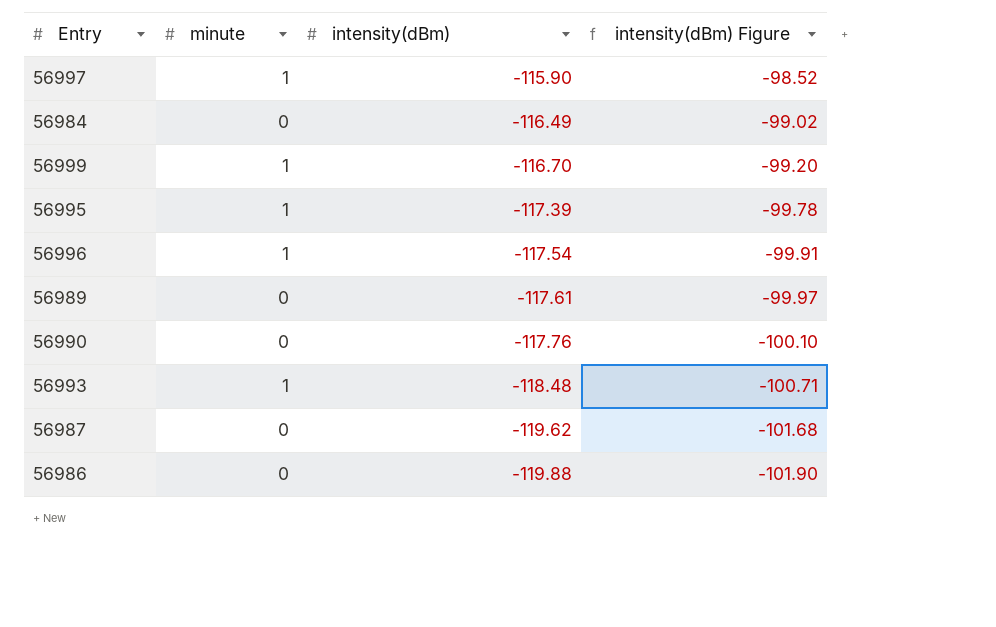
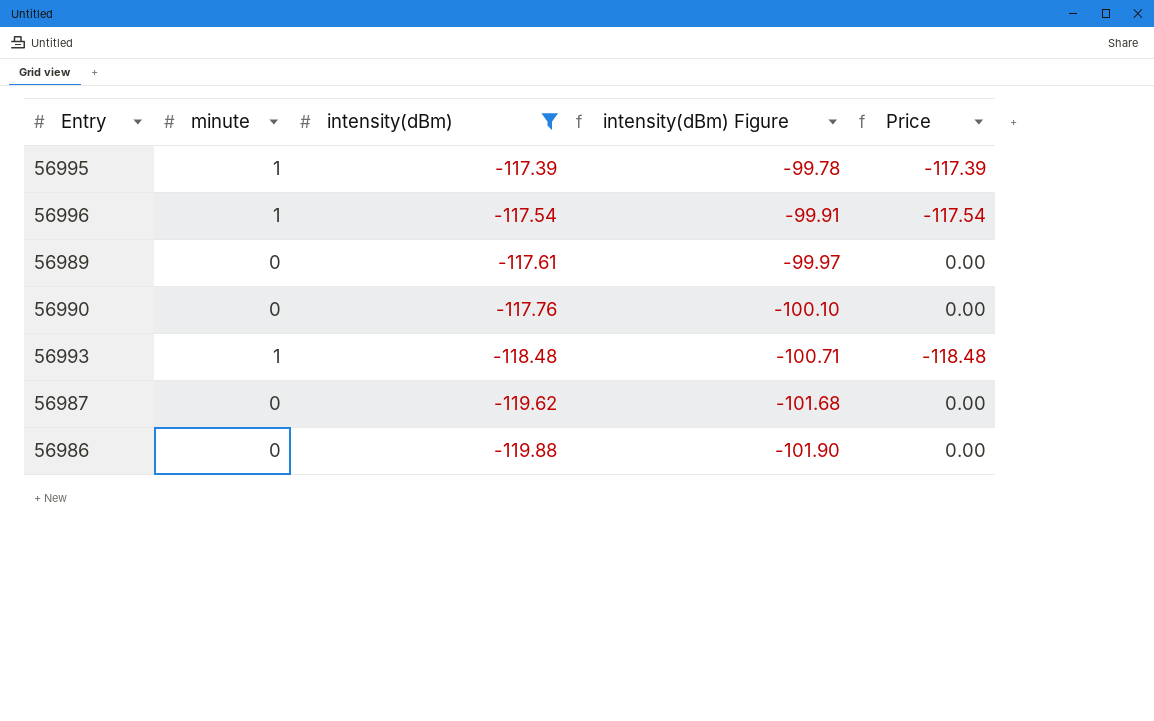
filter: none -> intensity(dBm) <= -117.39
column Price | formula: none -> [minute] * [intensity(dBm)]

